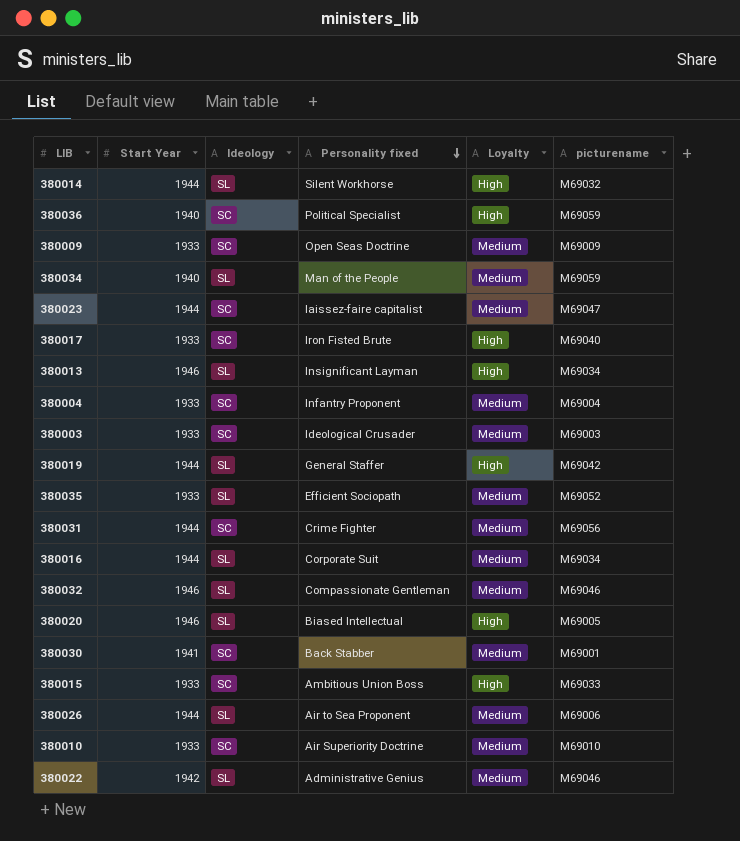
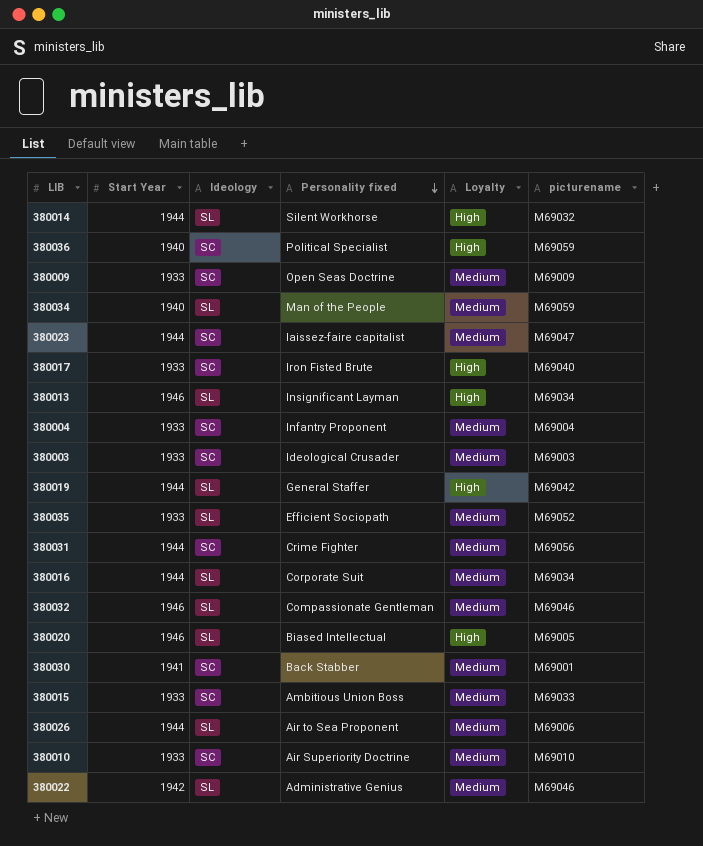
380015 | Loyalty: High -> Medium

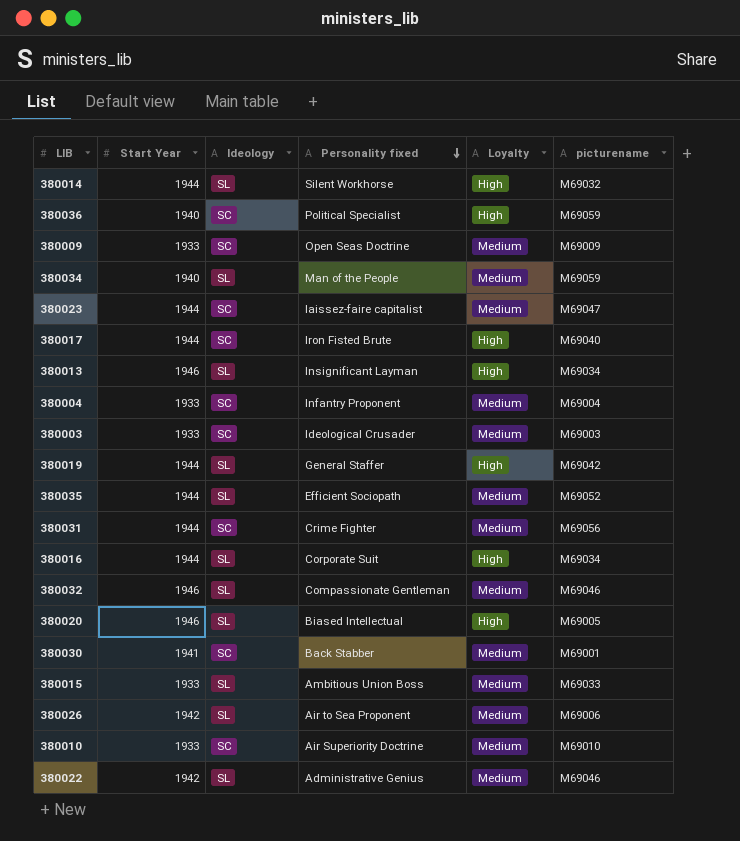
380017 | Start Year: 1933 -> 1944
380035 | Start Year: 1933 -> 1944
380016 | Loyalty: Medium -> High
380015 | Ideology: SC -> SL
380026 | Start Year: 1944 -> 1942

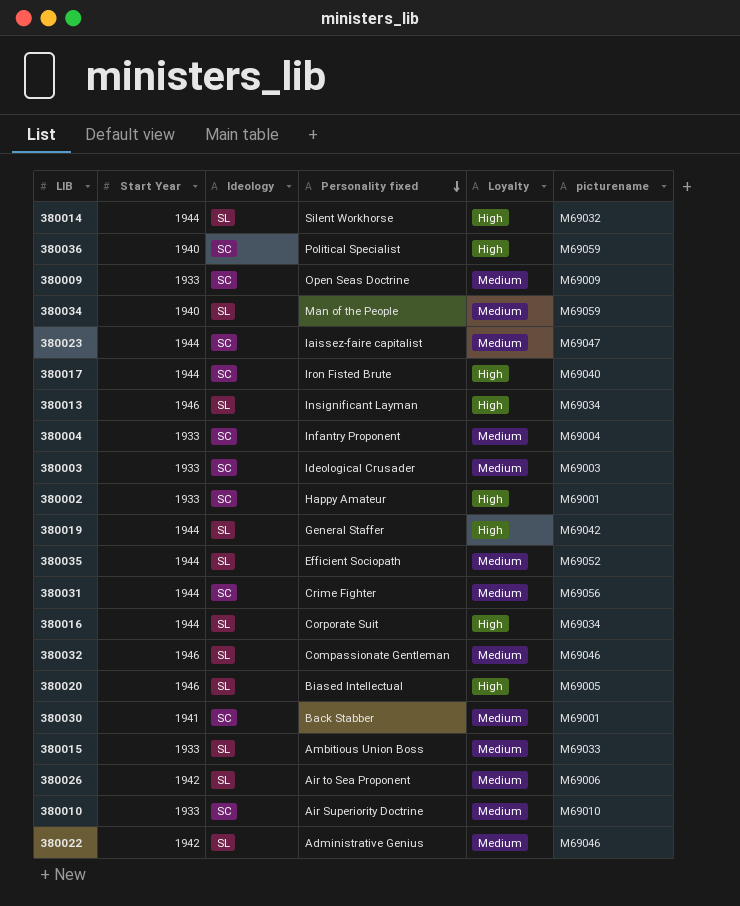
row 380002: none -> 1933 | SC | Happy Amateur | High | M69001

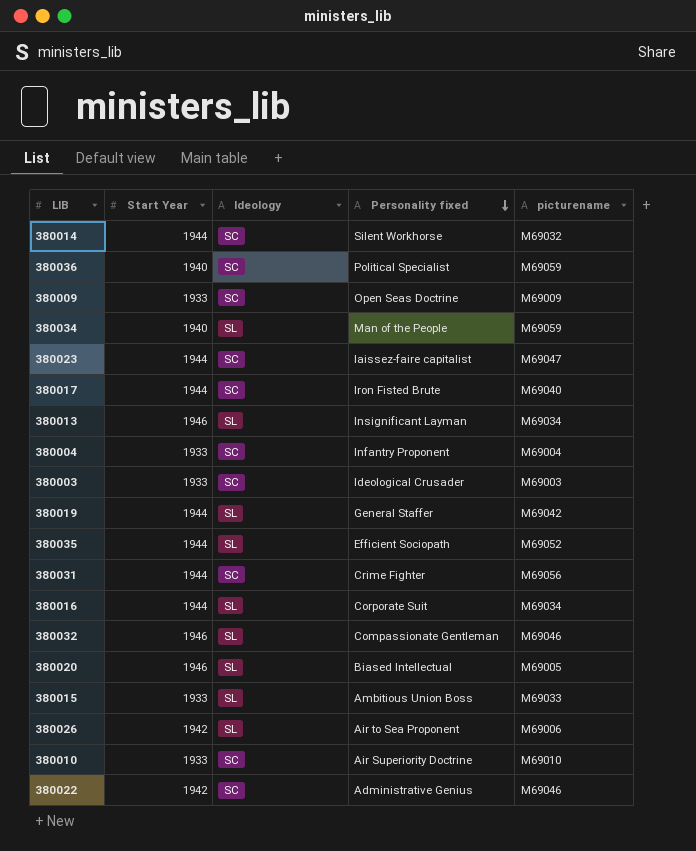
column Loyalty | position: 5 -> none
row 380002: 1933 | SC | Happy Amateur | High | M69001 -> none
row 380030: 1941 | SC | Back Stabber | Medium | M69001 -> none
380014 | Ideology: SL -> SC
380022 | Ideology: SL -> SC

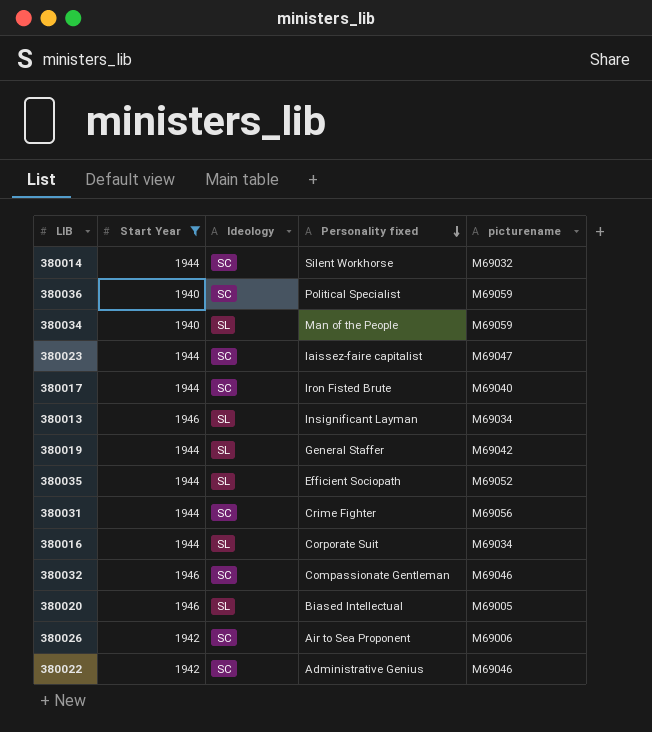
filter: none -> Start Year != 1933
380032 | Ideology: SL -> SC
380026 | Ideology: SL -> SC

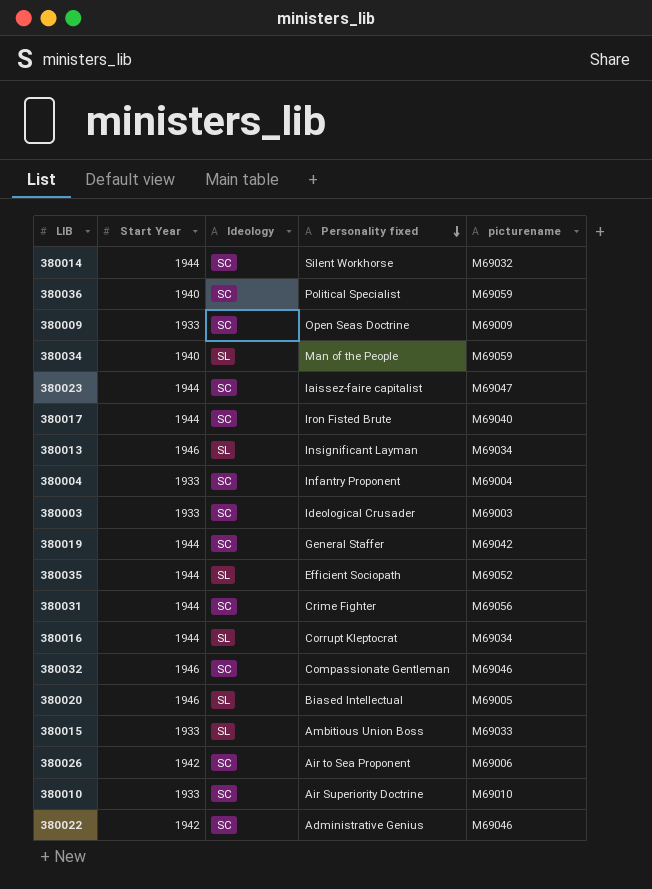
filter: Start Year != 1933 -> none
380019 | Ideology: SL -> SC
380016 | Personality fixed: Corporate Suit -> Corrupt Kleptocrat

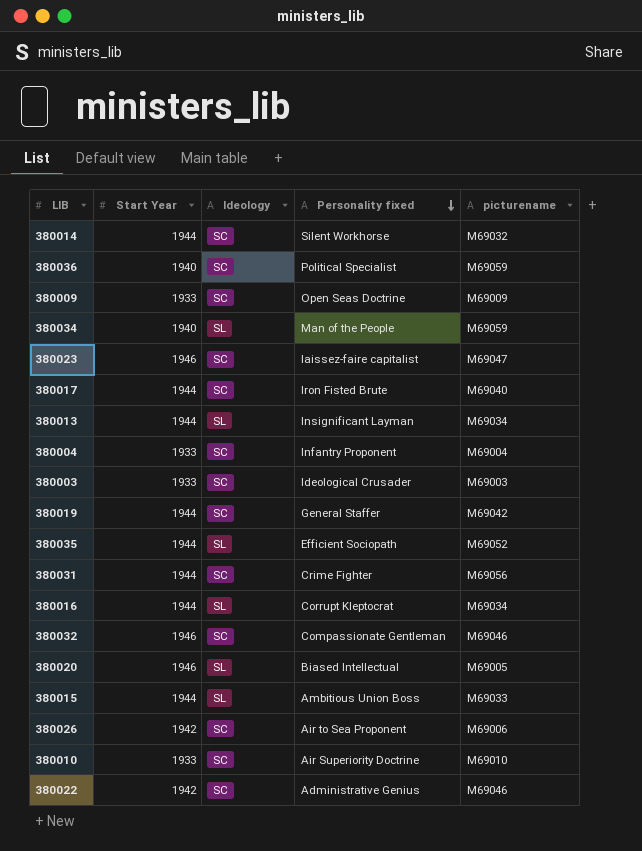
380023 | Start Year: 1944 -> 1946
380013 | Start Year: 1946 -> 1944
380015 | Start Year: 1933 -> 1944

